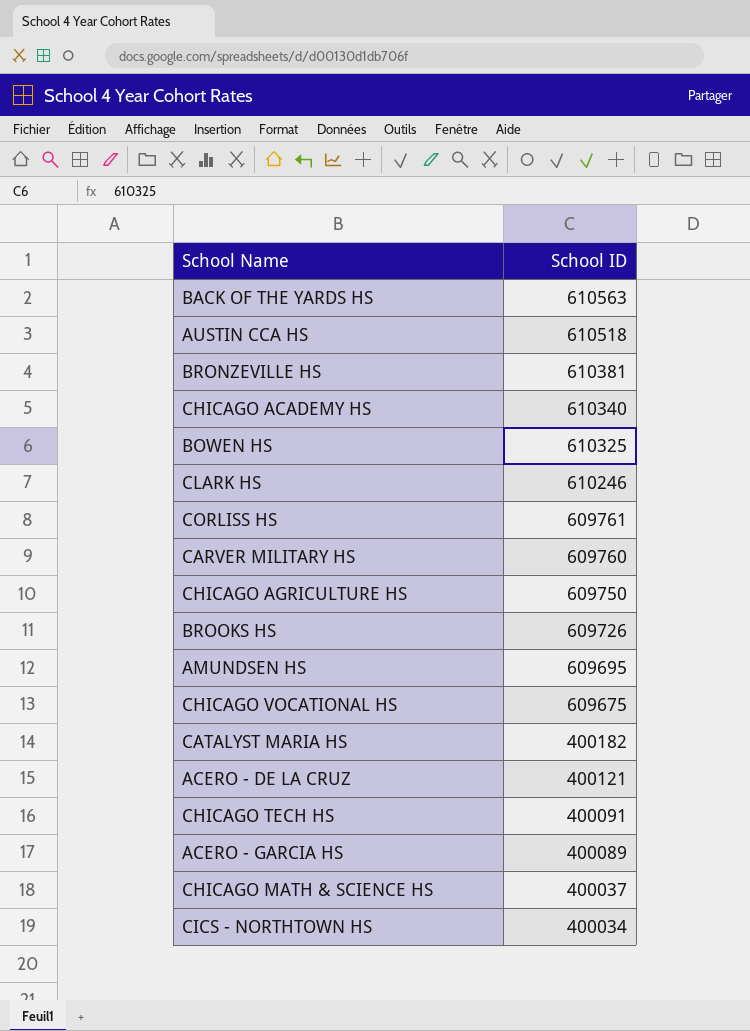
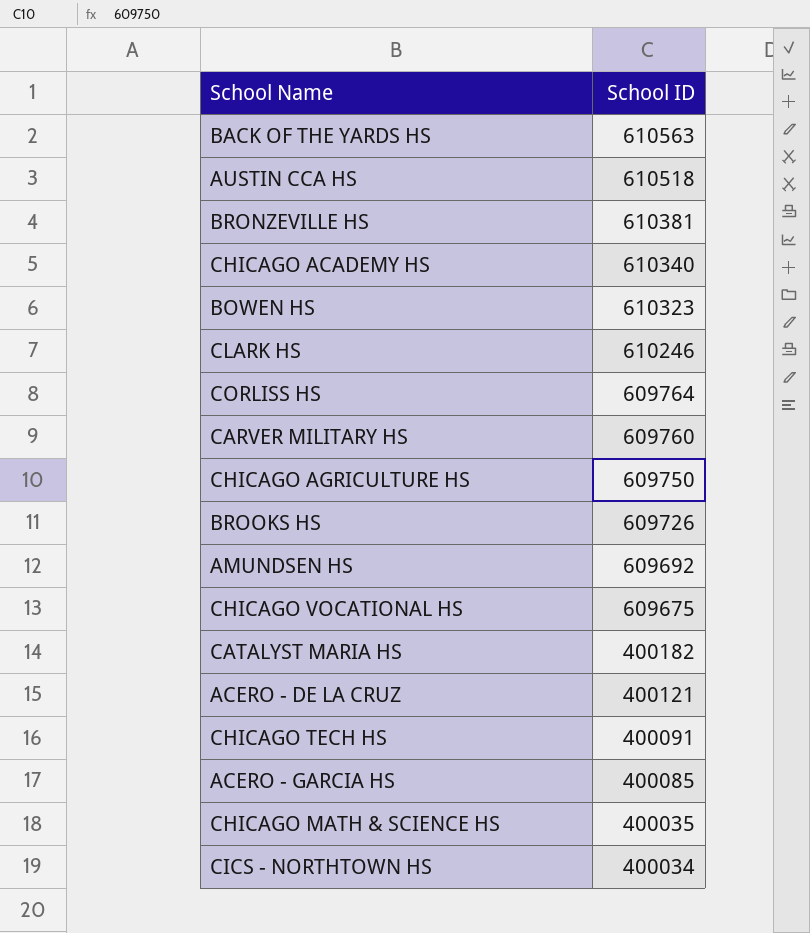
BOWEN HS | School ID: 610325 -> 610323
CORLISS HS | School ID: 609761 -> 609764
AMUNDSEN HS | School ID: 609695 -> 609692
ACERO - GARCIA HS | School ID: 400089 -> 400085
CHICAGO MATH & SCIENCE HS | School ID: 400037 -> 400035

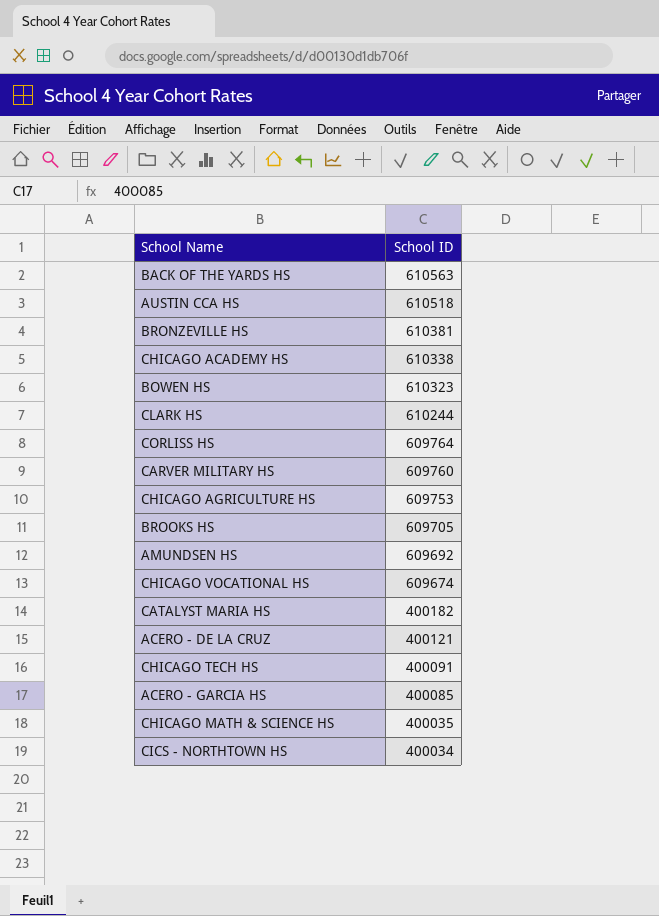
CHICAGO ACADEMY HS | School ID: 610340 -> 610338
CLARK HS | School ID: 610246 -> 610244
CHICAGO AGRICULTURE HS | School ID: 609750 -> 609753
BROOKS HS | School ID: 609726 -> 609705
CHICAGO VOCATIONAL HS | School ID: 609675 -> 609674

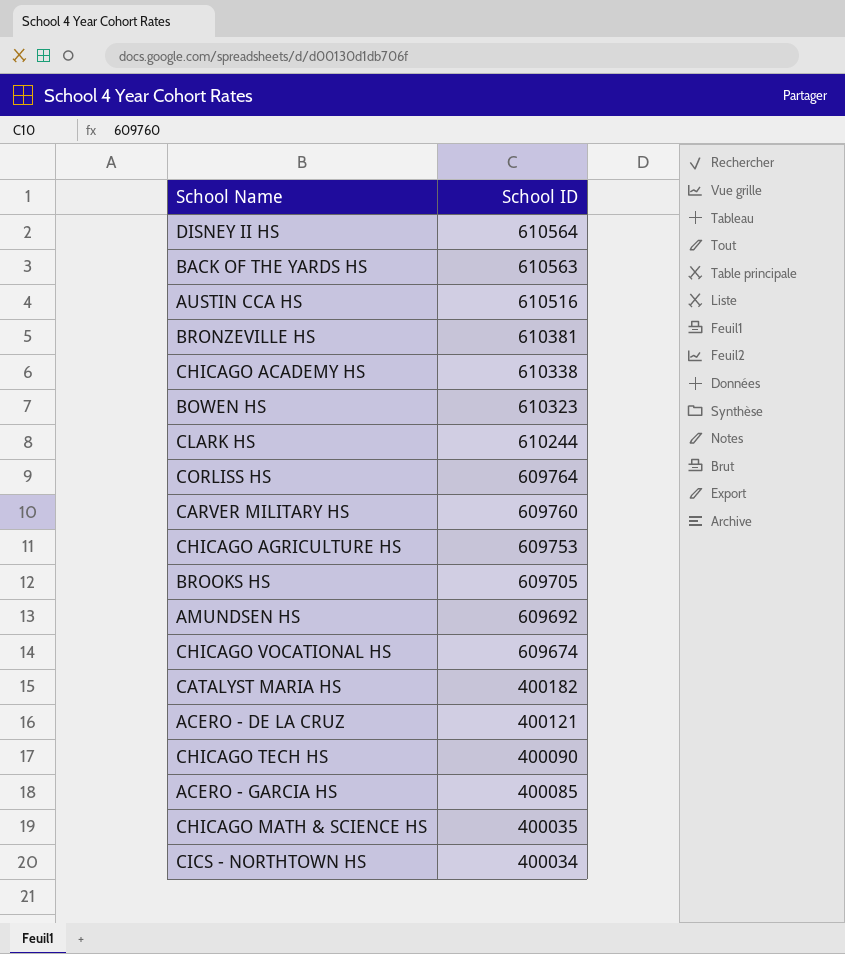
row DISNEY II HS: none -> 610564
AUSTIN CCA HS | School ID: 610518 -> 610516
CHICAGO TECH HS | School ID: 400091 -> 400090

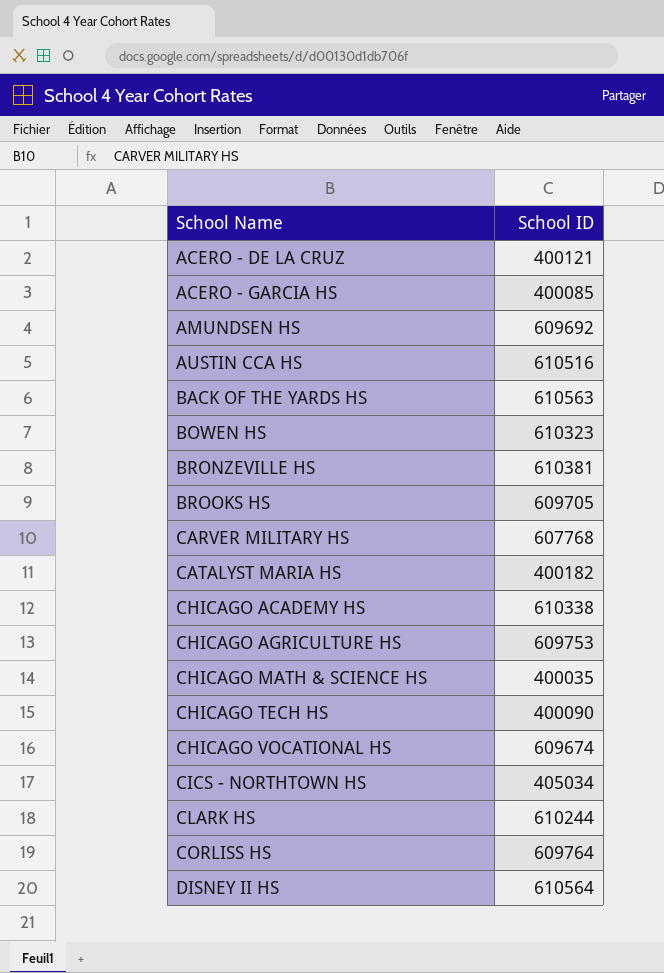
row order: School ID descending -> School Name ascending
CARVER MILITARY HS | School ID: 609760 -> 607768
CICS - NORTHTOWN HS | School ID: 400034 -> 405034

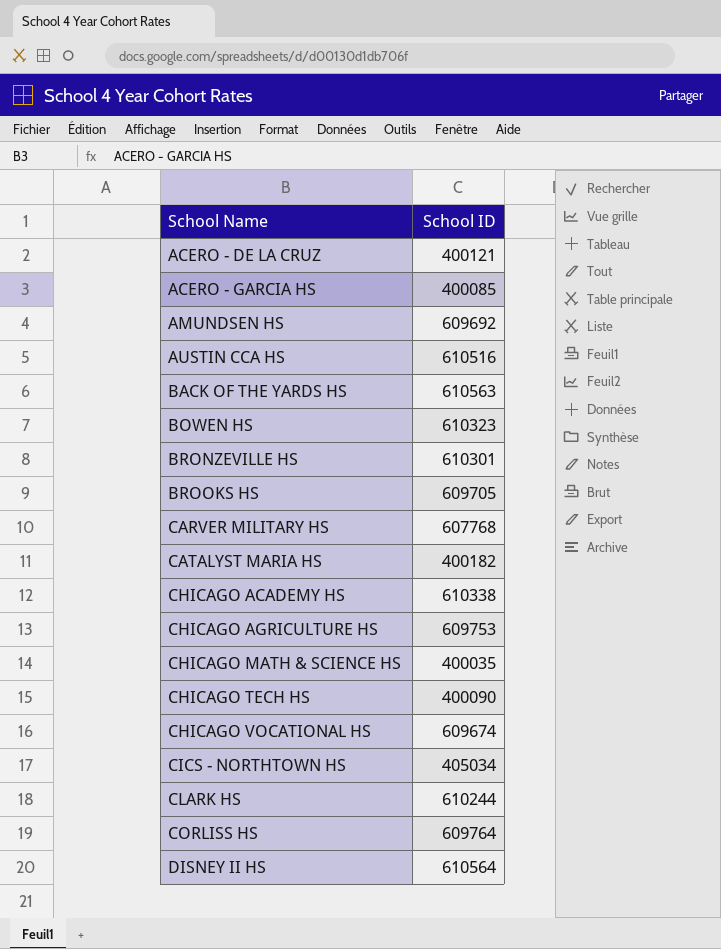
BRONZEVILLE HS | School ID: 610381 -> 610301

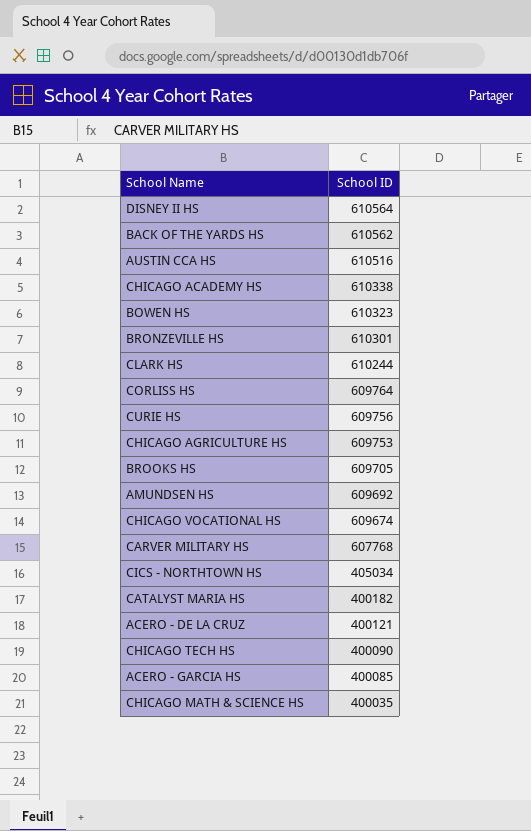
row order: School Name ascending -> School ID descending
BACK OF THE YARDS HS | School ID: 610563 -> 610562
row CURIE HS: none -> 609756

